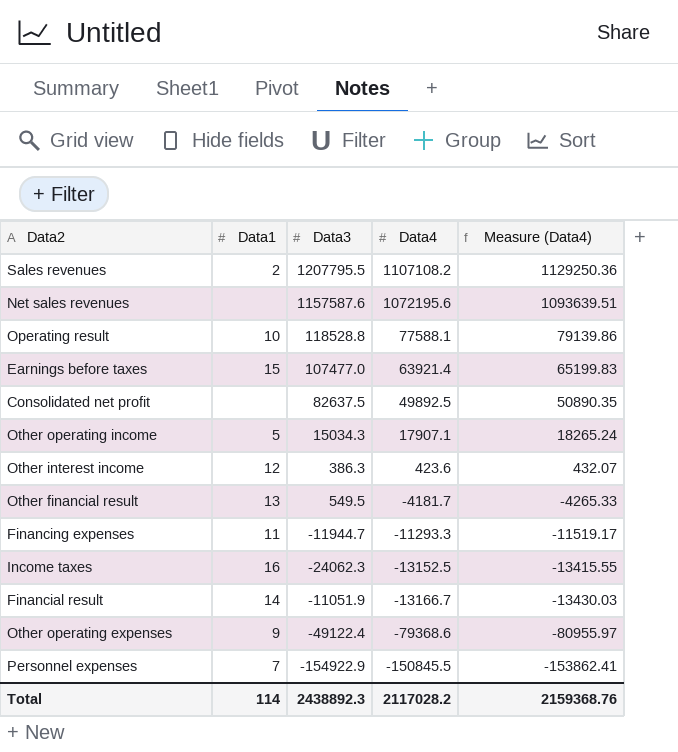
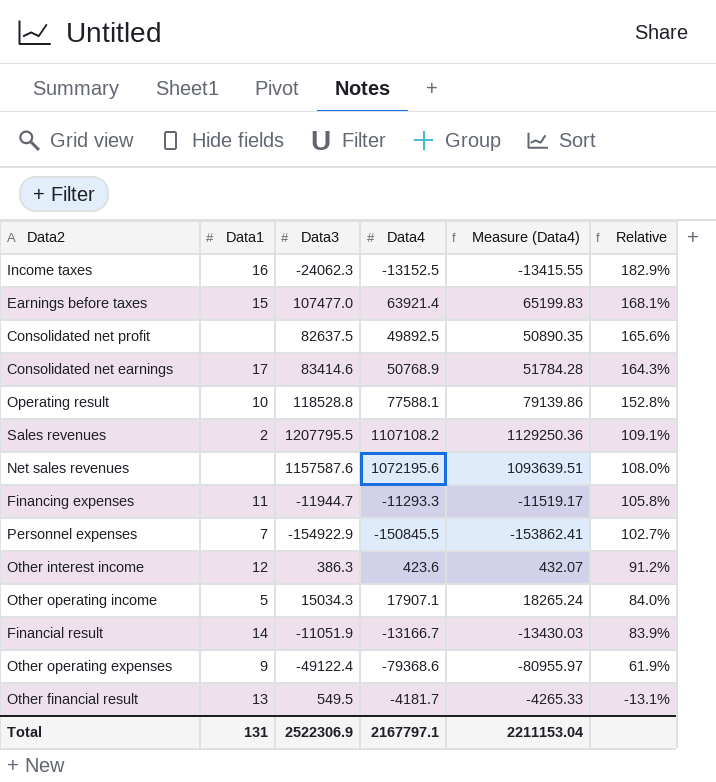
row order: Data4 descending -> Relative descending
column Relative | formula: none -> [Data3] / [Data4]
row Consolidated net earnings: none -> 17 | 83414.6 | 50768.9 | 51784.28 | 164.3%
Total | Data1: 114 -> 131
Total | Data3: 2438892.3 -> 2522306.9
Total | Data4: 2117028.2 -> 2167797.1
Total | Measure (Data4): 2159368.76 -> 2211153.04

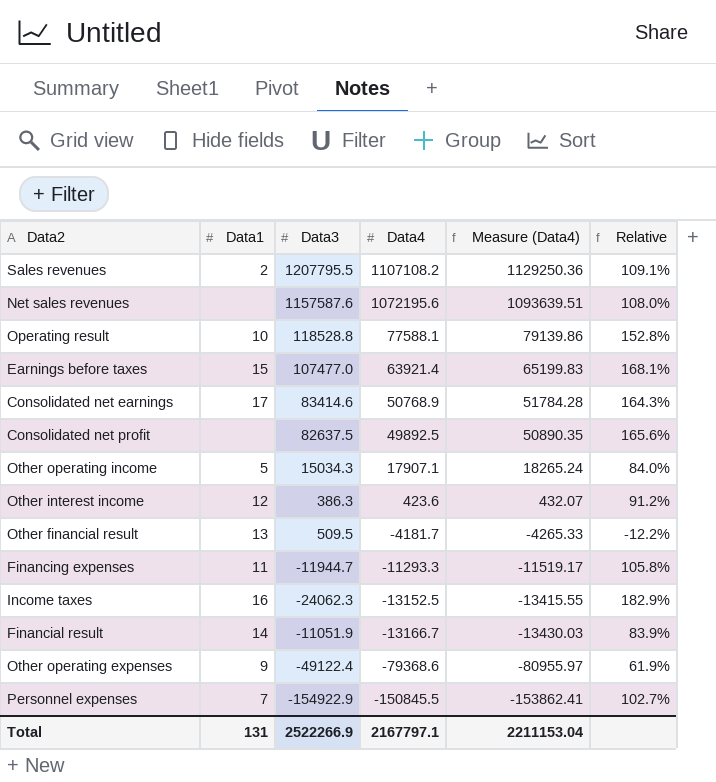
row order: Relative descending -> Data4 descending
Other financial result | Data3: 549.5 -> 509.5
Other financial result | Relative: -13.1% -> -12.2%
Total | Data3: 2522306.9 -> 2522266.9

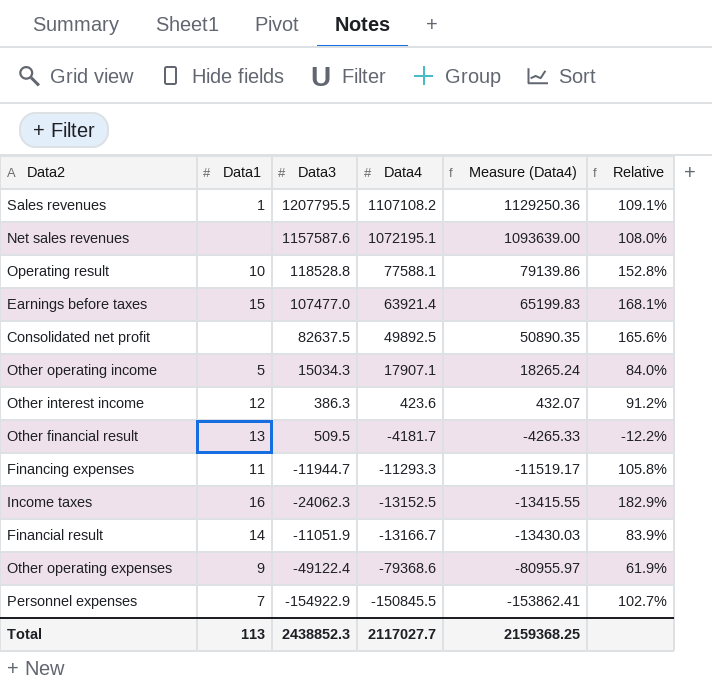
row Consolidated net earnings: 17 | 83414.6 | 50768.9 | 51784.28 | 164.3% -> none
Sales revenues | Data1: 2 -> 1
Net sales revenues | Data4: 1072195.6 -> 1072195.1
Net sales revenues | Measure (Data4): 1093639.51 -> 1093639.00
Total | Data1: 131 -> 113
Total | Data3: 2522266.9 -> 2438852.3
Total | Data4: 2167797.1 -> 2117027.7
Total | Measure (Data4): 2211153.04 -> 2159368.25

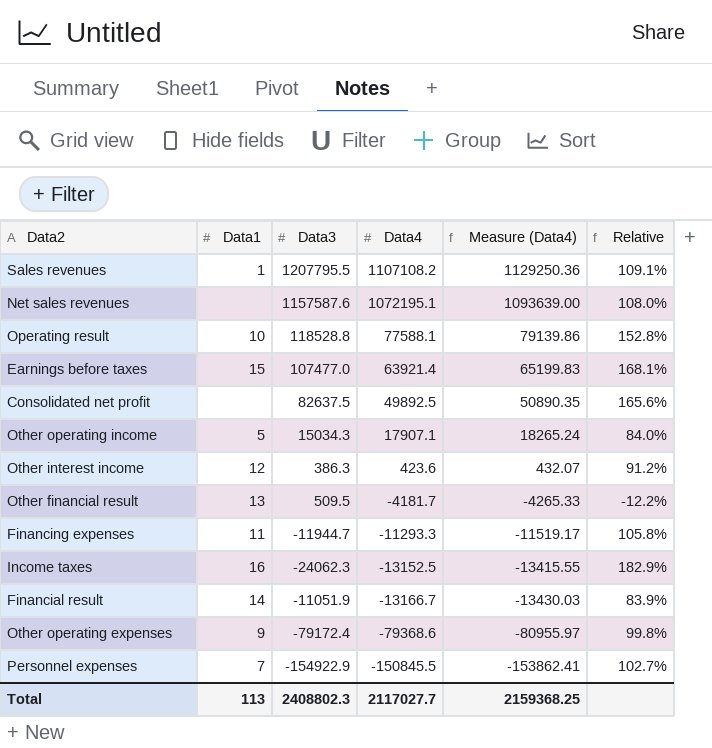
Other operating expenses | Data3: -49122.4 -> -79172.4
Other operating expenses | Relative: 61.9% -> 99.8%
Total | Data3: 2438852.3 -> 2408802.3

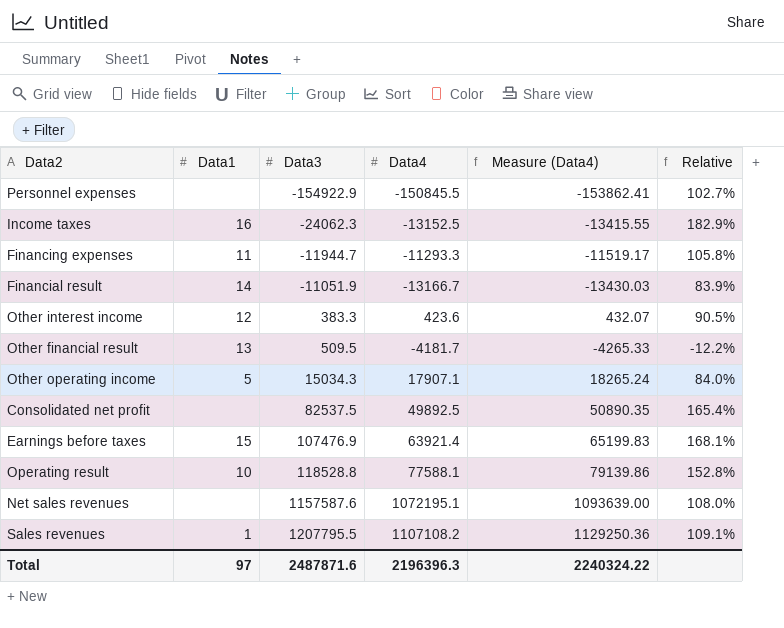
row order: Data4 descending -> Data3 ascending
row Other operating expenses: 9 | -79172.4 | -79368.6 | -80955.97 | 99.8% -> none
Personnel expenses | Data1: 7 -> none
Other interest income | Data3: 386.3 -> 383.3
Other interest income | Relative: 91.2% -> 90.5%
Consolidated net profit | Data3: 82637.5 -> 82537.5
Consolidated net profit | Relative: 165.6% -> 165.4%
Earnings before taxes | Data3: 107477.0 -> 107476.9
Total | Data1: 113 -> 97
Total | Data3: 2408802.3 -> 2487871.6
Total | Data4: 2117027.7 -> 2196396.3
Total | Measure (Data4): 2159368.25 -> 2240324.22

